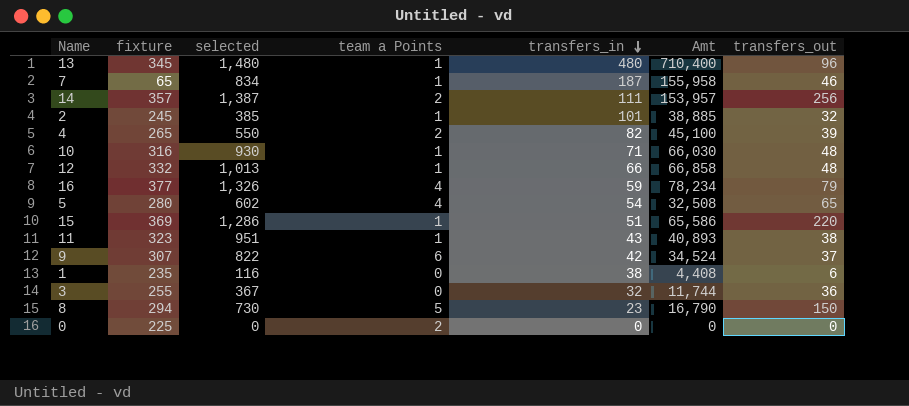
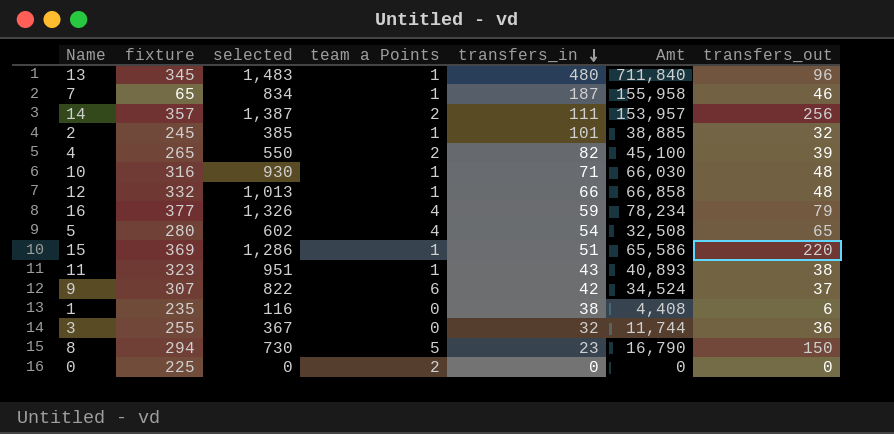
13 | selected: 1,480 -> 1,483
13 | Amt: 710,400 -> 711,840

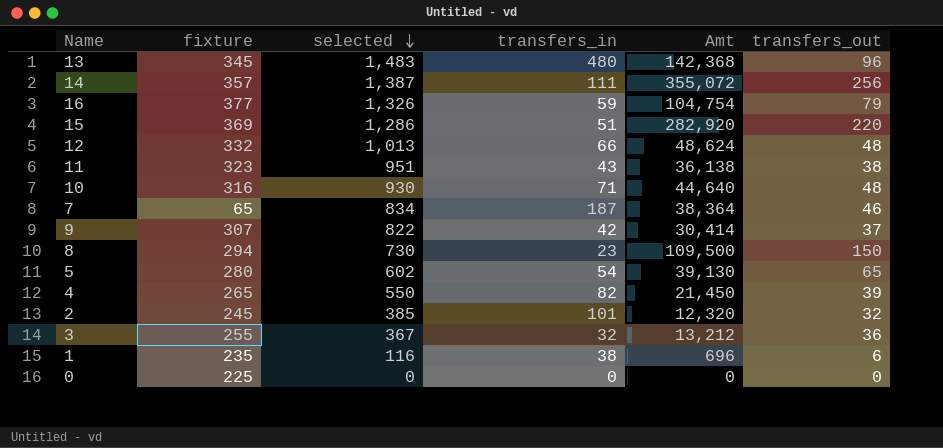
row order: transfers_in descending -> selected descending
column team a Points | position: 4 -> none
column Amt | formula: [selected] * [transfers_in] -> [selected] * [transfers_out]

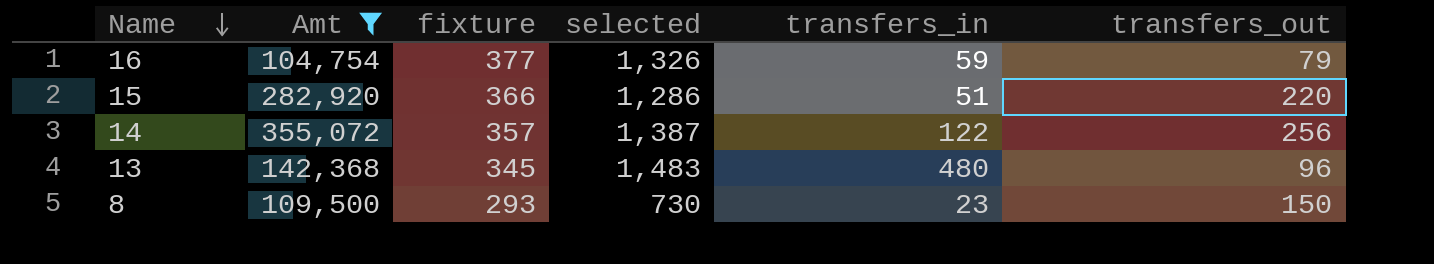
filter: none -> Amt >= 104,754
row order: selected descending -> Name descending
column Amt | position: 5 -> 2
15 | fixture: 369 -> 366
14 | transfers_in: 111 -> 122
8 | fixture: 294 -> 293

